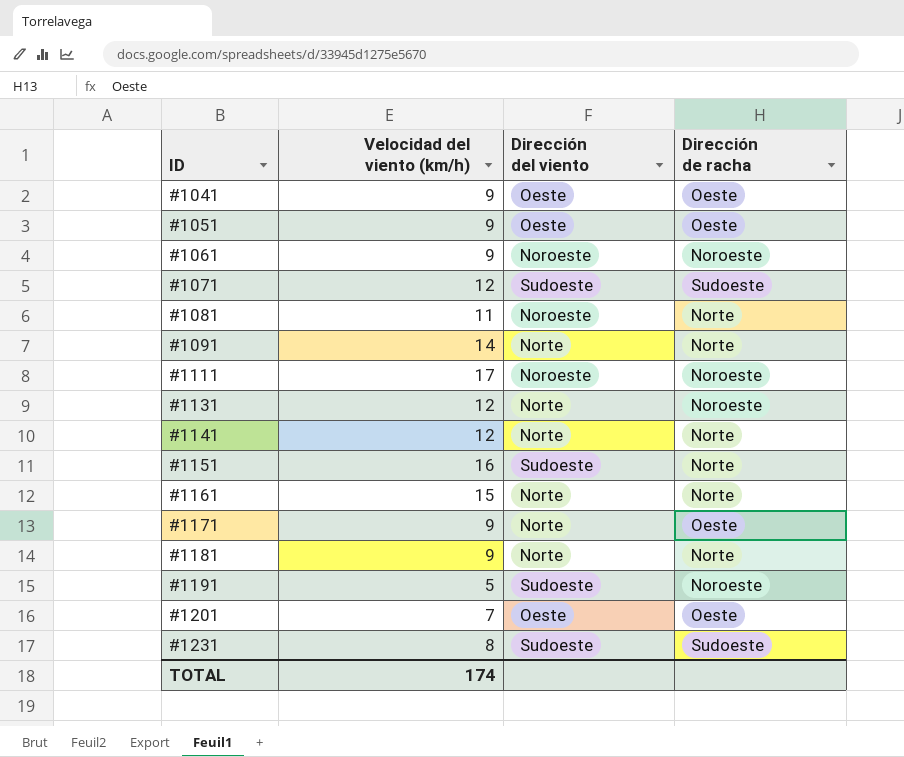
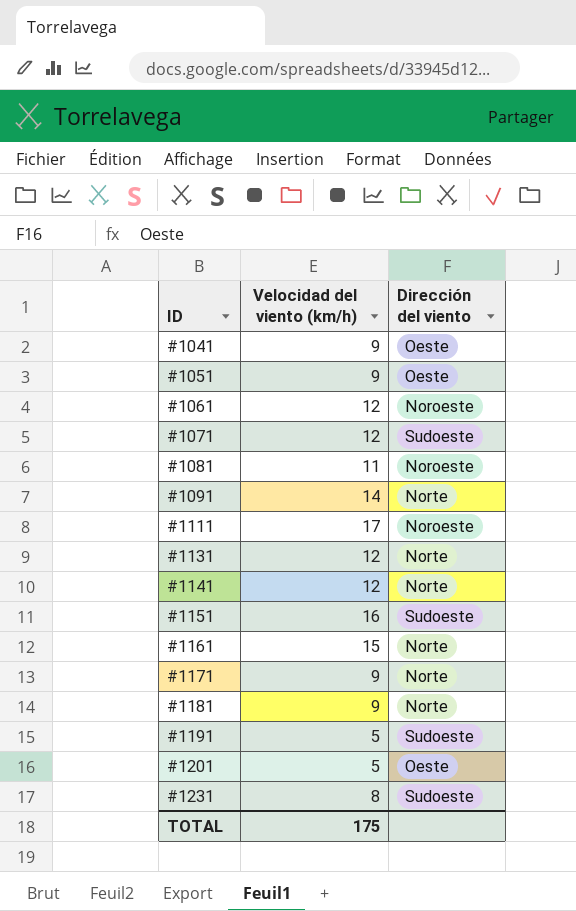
column Dirección de racha | position: 4 -> none
#1061 | Velocidad del viento (km/h): 9 -> 12
#1201 | Velocidad del viento (km/h): 7 -> 5
TOTAL | Velocidad del viento (km/h): 174 -> 175

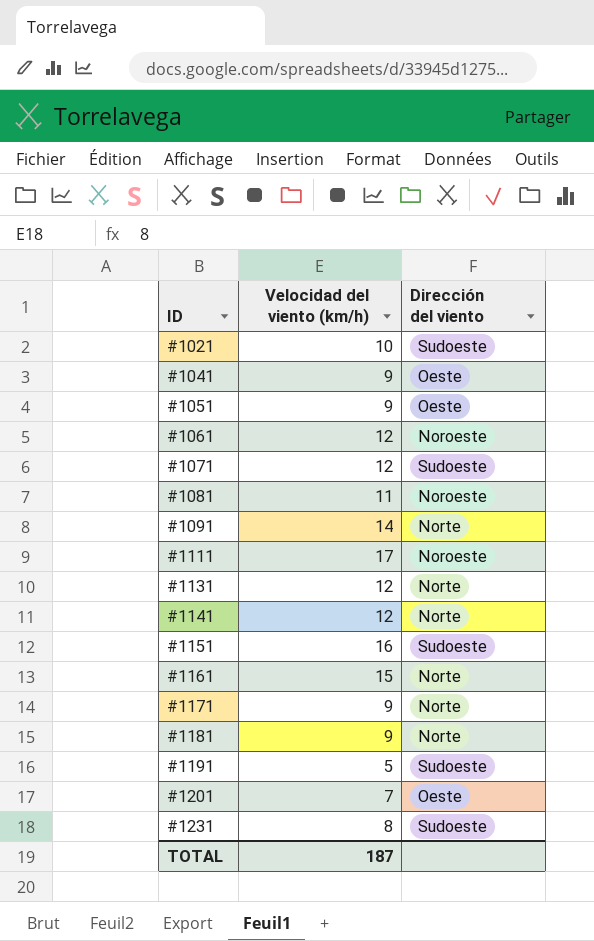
row #1021: none -> 10 | Sudoeste
#1201 | Velocidad del viento (km/h): 5 -> 7
TOTAL | Velocidad del viento (km/h): 175 -> 187

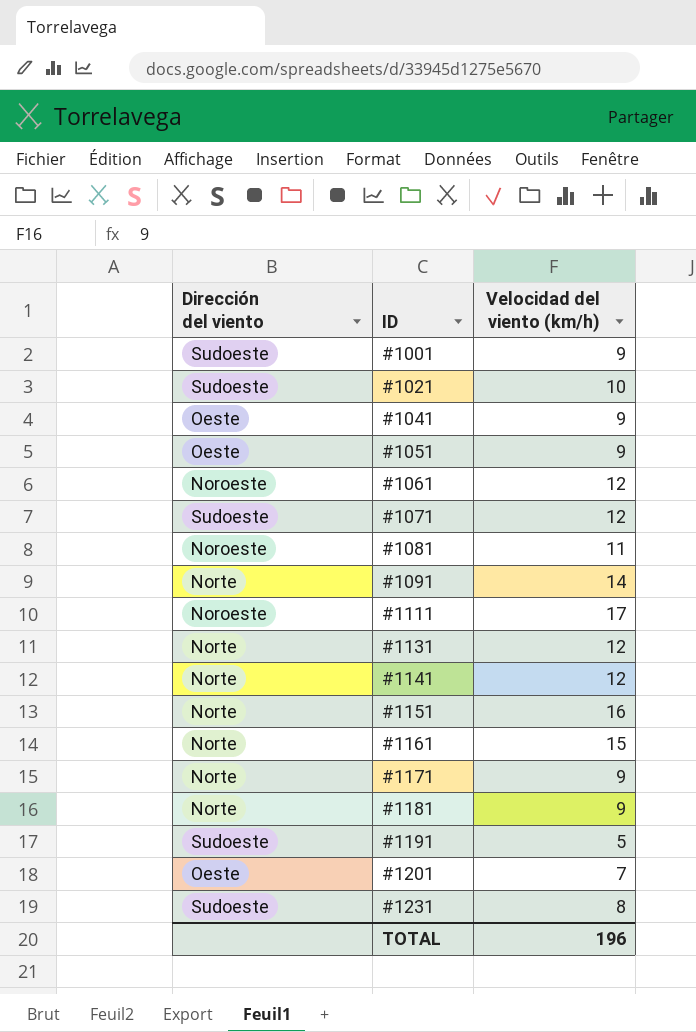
column Dirección del viento | position: 3 -> 1
row #1001: none -> Sudoeste | 9
#1151 | Dirección del viento: Sudoeste -> Norte
TOTAL | Velocidad del viento (km/h): 187 -> 196

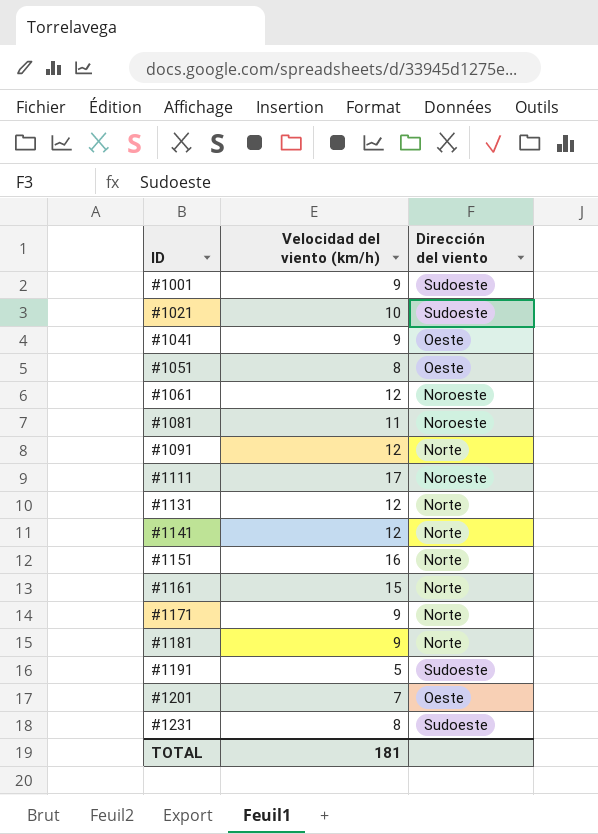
column Dirección del viento | position: 1 -> 3
row #1071: Sudoeste | 12 -> none
#1051 | Velocidad del viento (km/h): 9 -> 8
#1091 | Velocidad del viento (km/h): 14 -> 12
TOTAL | Velocidad del viento (km/h): 196 -> 181

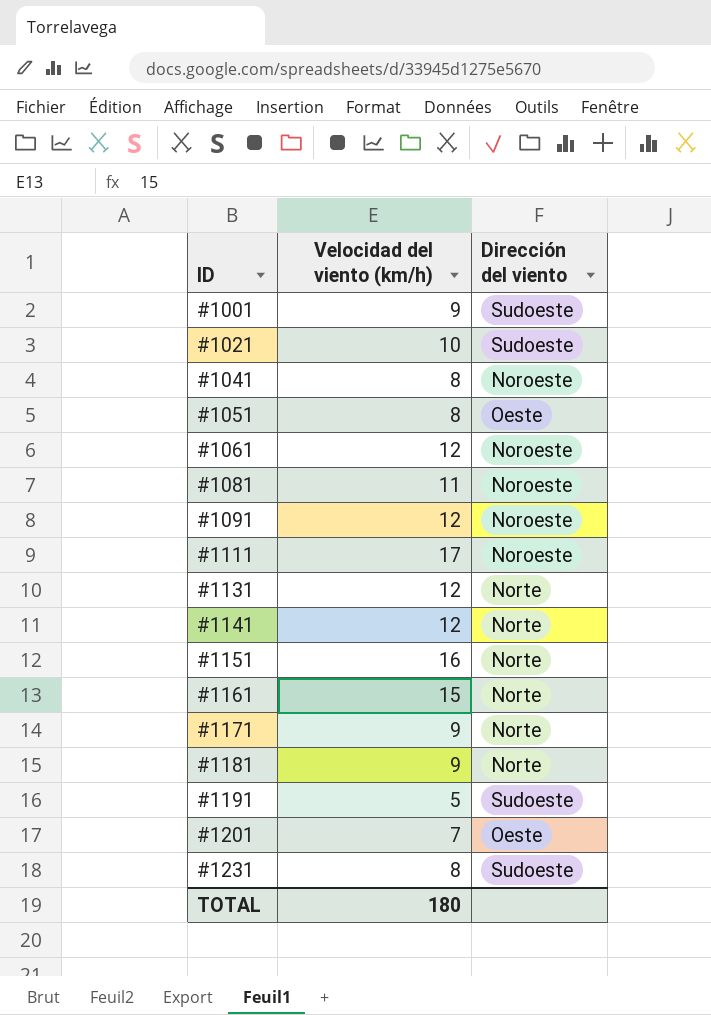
#1041 | Velocidad del viento (km/h): 9 -> 8
#1041 | Dirección del viento: Oeste -> Noroeste
#1091 | Dirección del viento: Norte -> Noroeste
TOTAL | Velocidad del viento (km/h): 181 -> 180

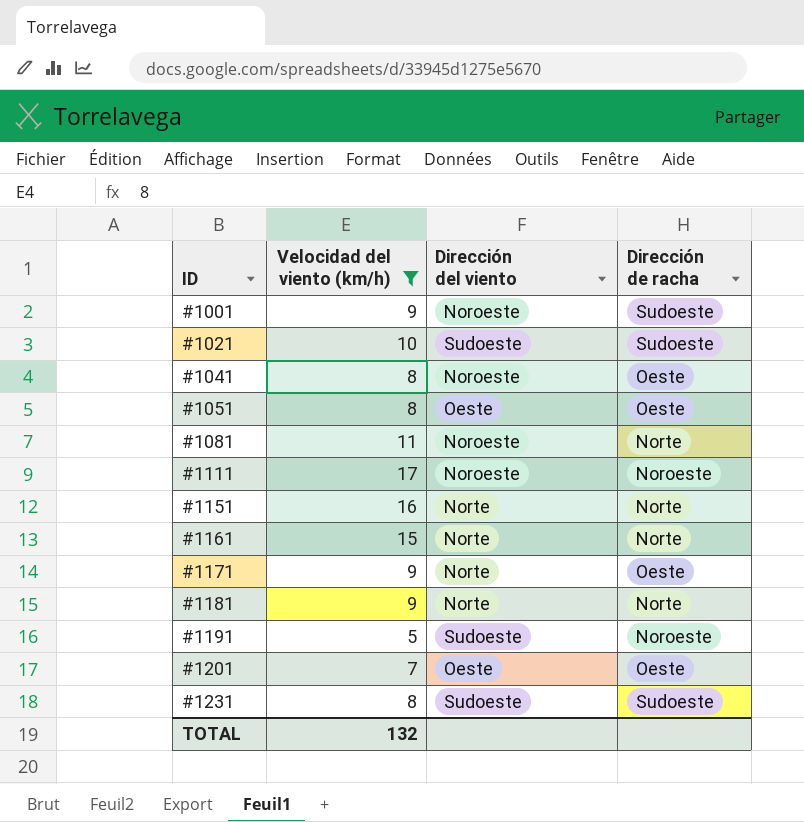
filter: none -> Velocidad del viento (km/h) != 12
column Dirección de racha | position: none -> 4
#1001 | Dirección del viento: Sudoeste -> Noroeste
TOTAL | Velocidad del viento (km/h): 180 -> 132

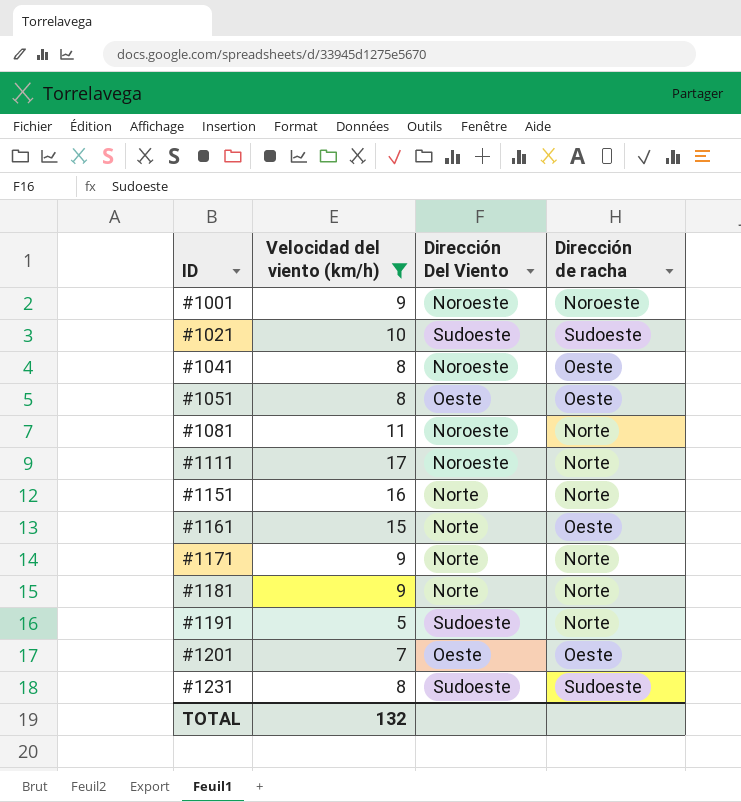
column name: Dirección del viento -> Dirección Del Viento
#1001 | Dirección de racha: Sudoeste -> Noroeste
#1111 | Dirección de racha: Noroeste -> Norte
#1161 | Dirección de racha: Norte -> Oeste
#1171 | Dirección de racha: Oeste -> Norte
#1191 | Dirección de racha: Noroeste -> Norte

